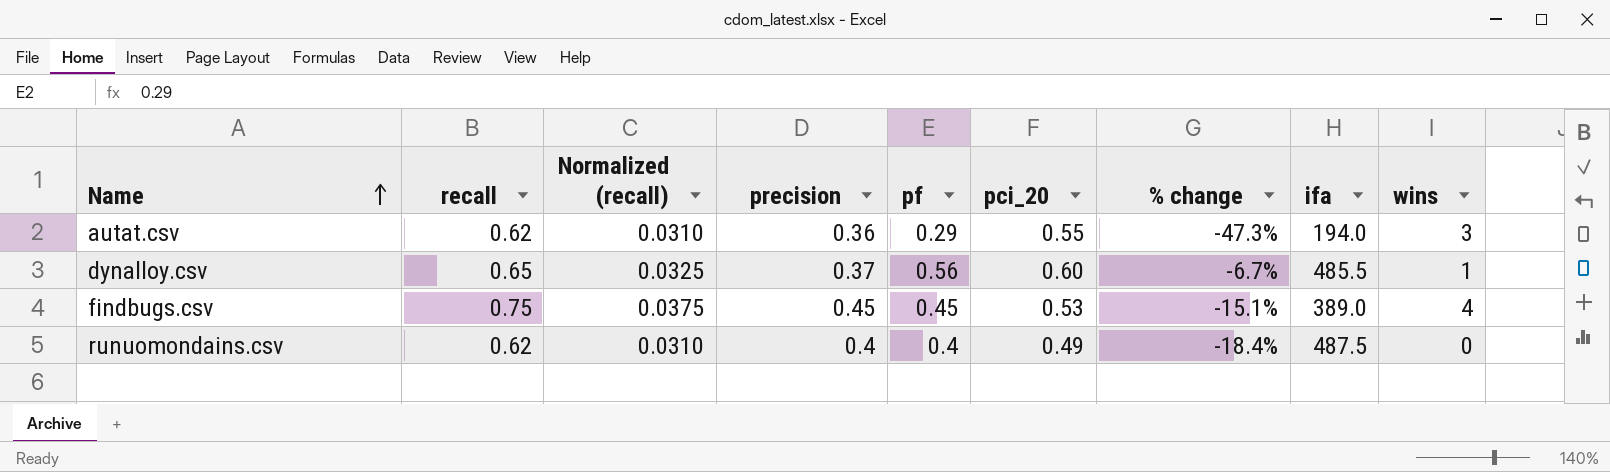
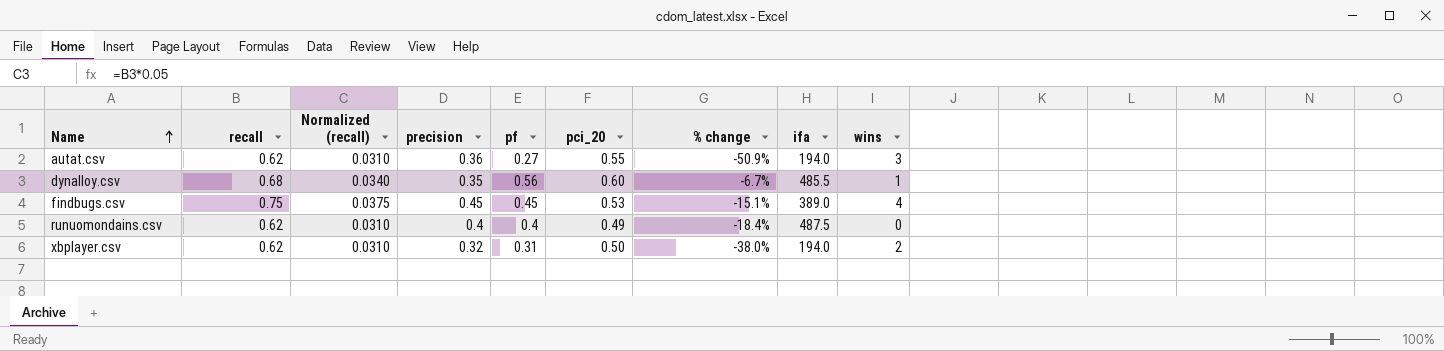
autat.csv | pf: 0.29 -> 0.27
autat.csv | % change: -47.3% -> -50.9%
dynalloy.csv | recall: 0.65 -> 0.68
dynalloy.csv | Normalized (recall): 0.0325 -> 0.0340
dynalloy.csv | precision: 0.37 -> 0.35
row xbplayer.csv: none -> 0.62 | 0.0310 | 0.32 | 0.31 | 0.50 | -38.0% | 194.0 | 2

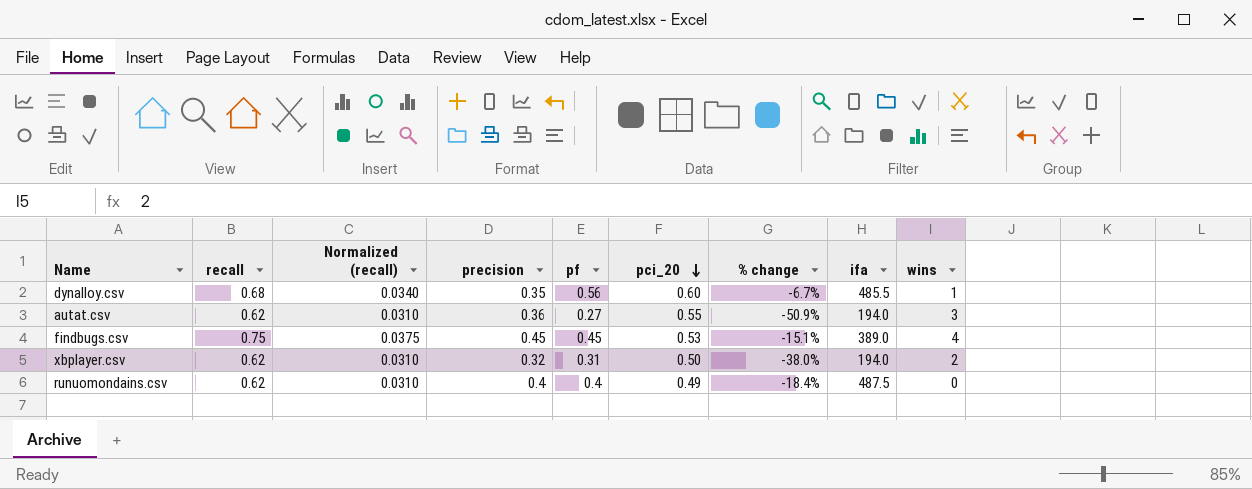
row order: Name ascending -> pci_20 descending

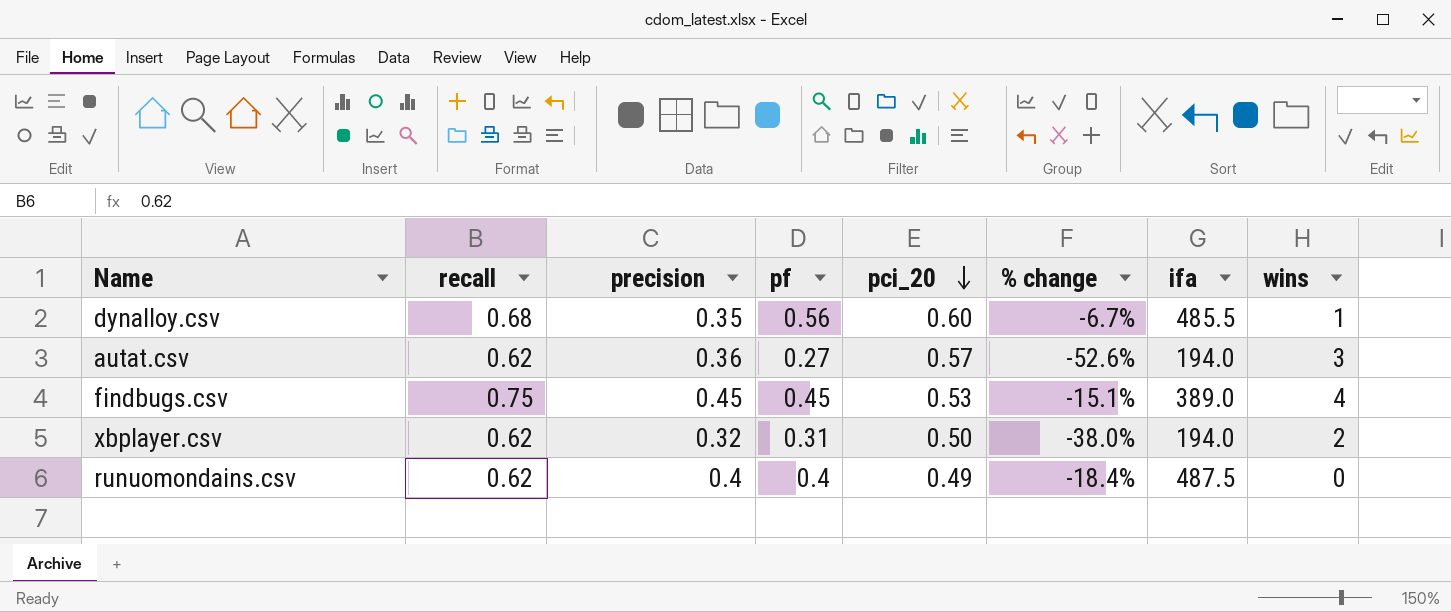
column Normalized (recall) | formula: [recall] * 0.05 -> none
autat.csv | pci_20: 0.55 -> 0.57
autat.csv | % change: -50.9% -> -52.6%

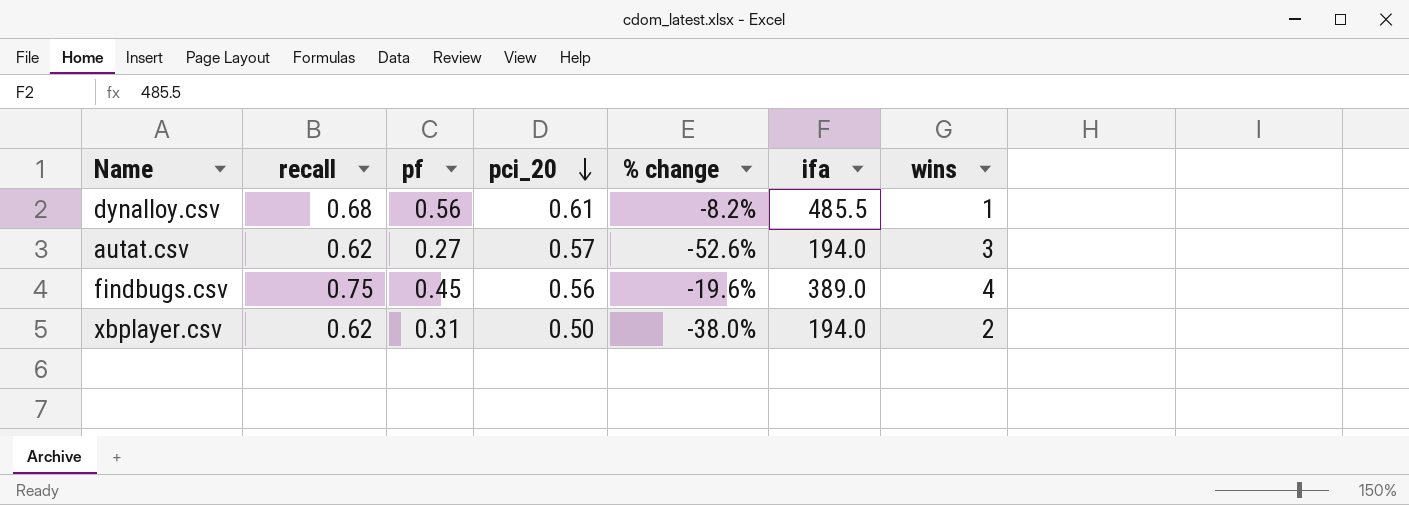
column precision | position: 3 -> none
row runuomondains.csv: 0.62 | 0.4 | 0.4 | 0.49 | -18.4% | 487.5 | 0 -> none
dynalloy.csv | pci_20: 0.60 -> 0.61
dynalloy.csv | % change: -6.7% -> -8.2%
findbugs.csv | pci_20: 0.53 -> 0.56
findbugs.csv | % change: -15.1% -> -19.6%

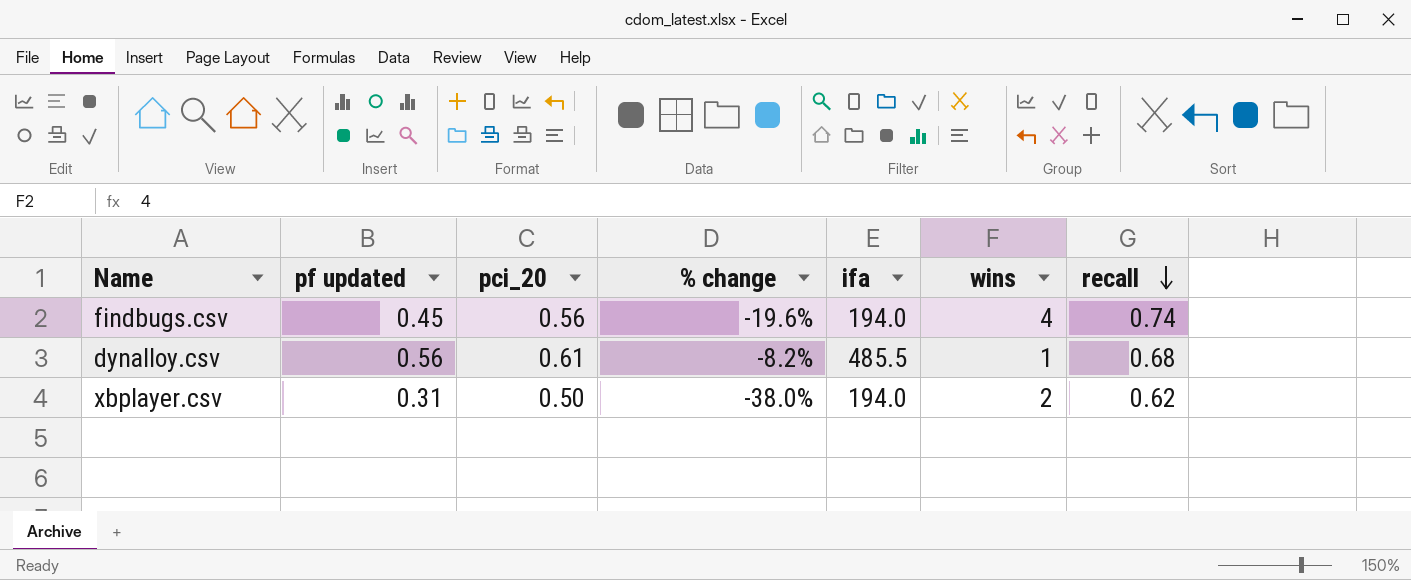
row order: pci_20 descending -> recall descending
column name: pf -> pf updated
column recall | position: 2 -> 7
row autat.csv: 0.62 | 0.27 | 0.57 | -52.6% | 194.0 | 3 -> none
findbugs.csv | ifa: 389.0 -> 194.0
findbugs.csv | recall: 0.75 -> 0.74

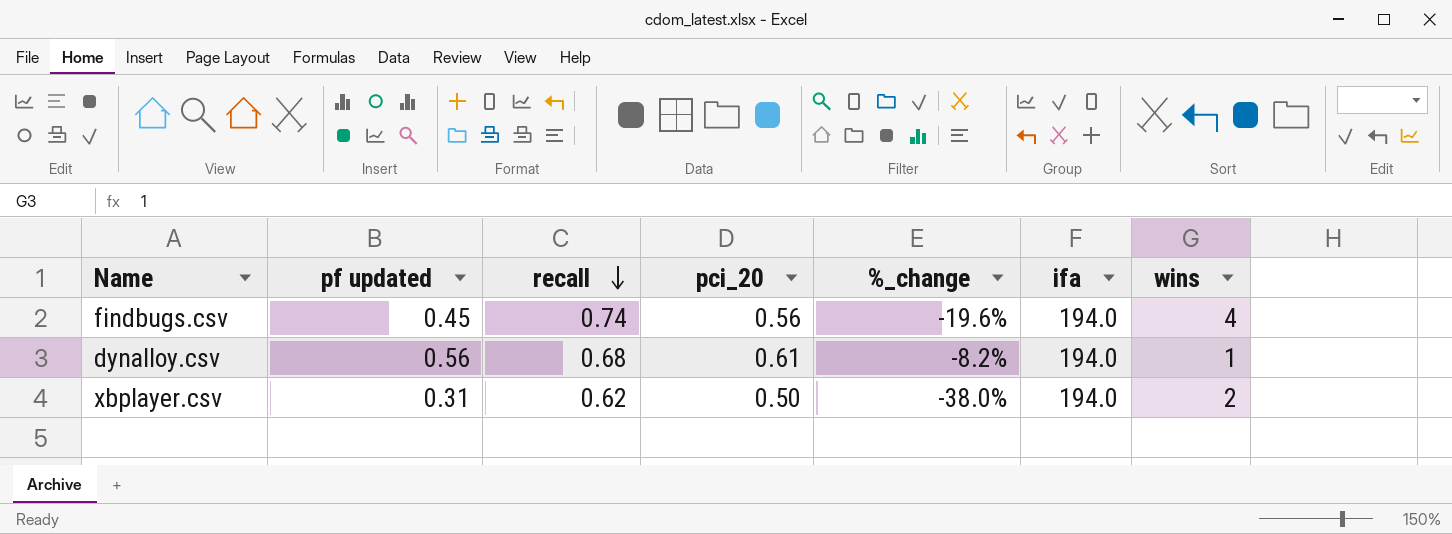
column recall | position: 7 -> 3
column name: % change -> %_change
dynalloy.csv | ifa: 485.5 -> 194.0

